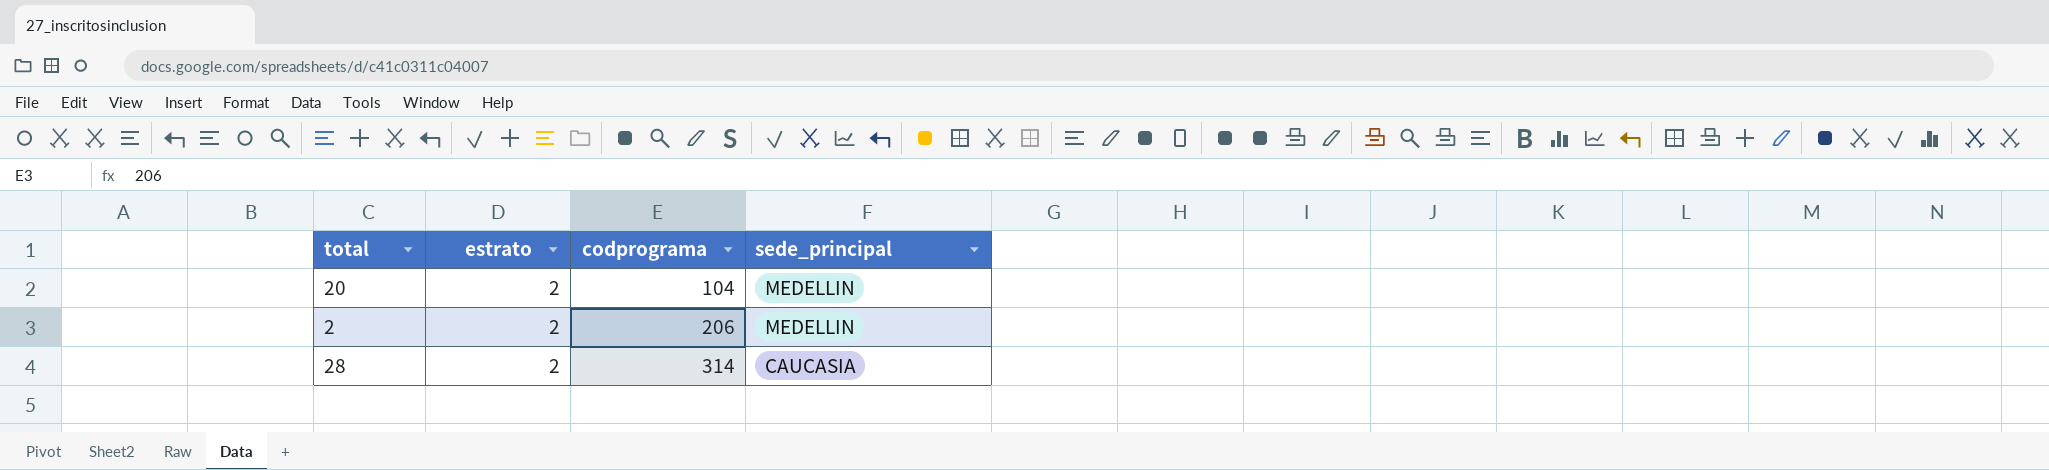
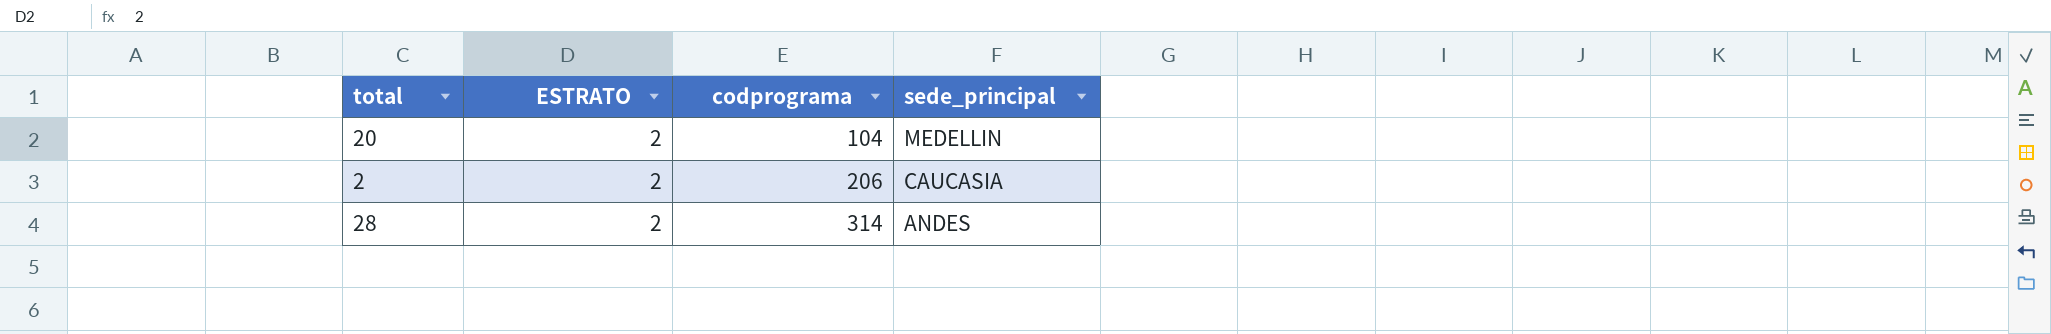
column name: estrato -> ESTRATO
2 | sede_principal: MEDELLIN -> CAUCASIA
28 | sede_principal: CAUCASIA -> ANDES

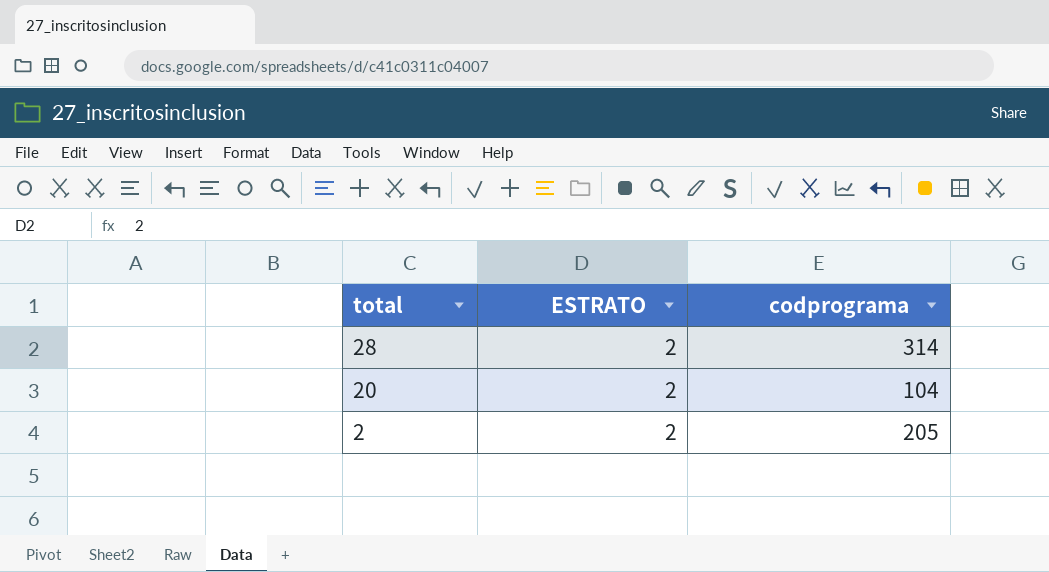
row order: codprograma ascending -> total descending
column sede_principal | position: 4 -> none
2 | codprograma: 206 -> 205

